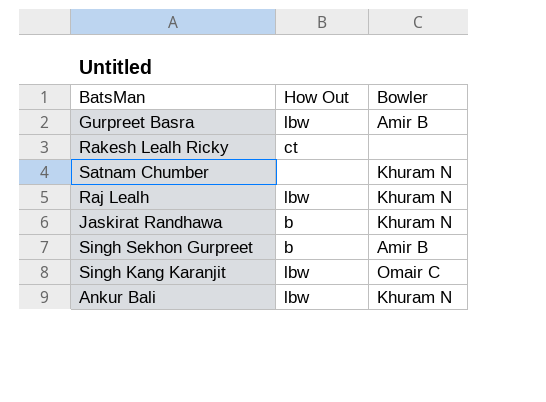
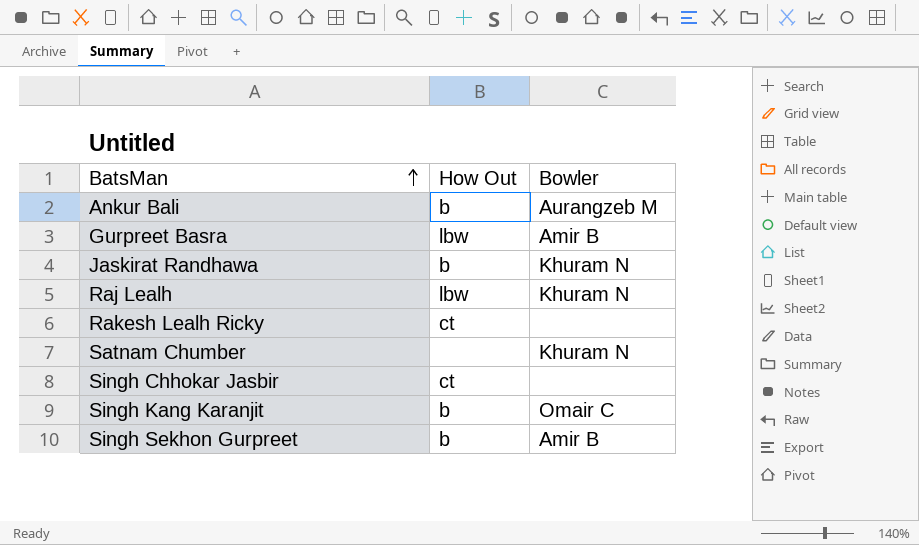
row order: none -> BatsMan ascending
Ankur Bali | How Out: lbw -> b
Ankur Bali | Bowler: Khuram N -> Aurangzeb M
row Singh Chhokar Jasbir: none -> ct | none
Singh Kang Karanjit | How Out: lbw -> b

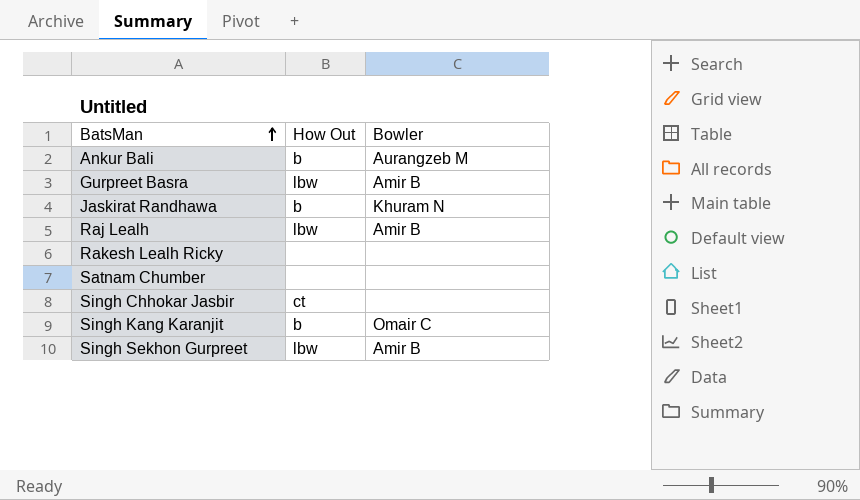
Raj Lealh | Bowler: Khuram N -> Amir B
Rakesh Lealh Ricky | How Out: ct -> none
Satnam Chumber | Bowler: Khuram N -> none
Singh Sekhon Gurpreet | How Out: b -> lbw

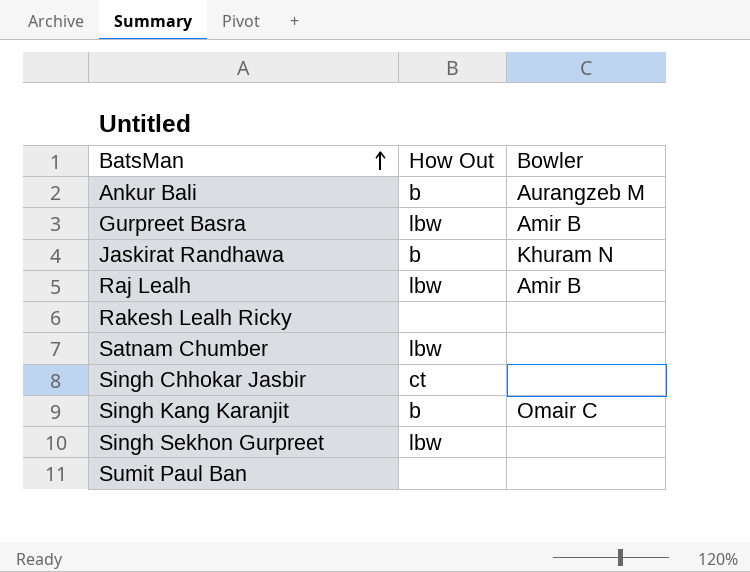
Satnam Chumber | How Out: none -> lbw
Singh Sekhon Gurpreet | Bowler: Amir B -> none
row Sumit Paul Ban: none -> none | none

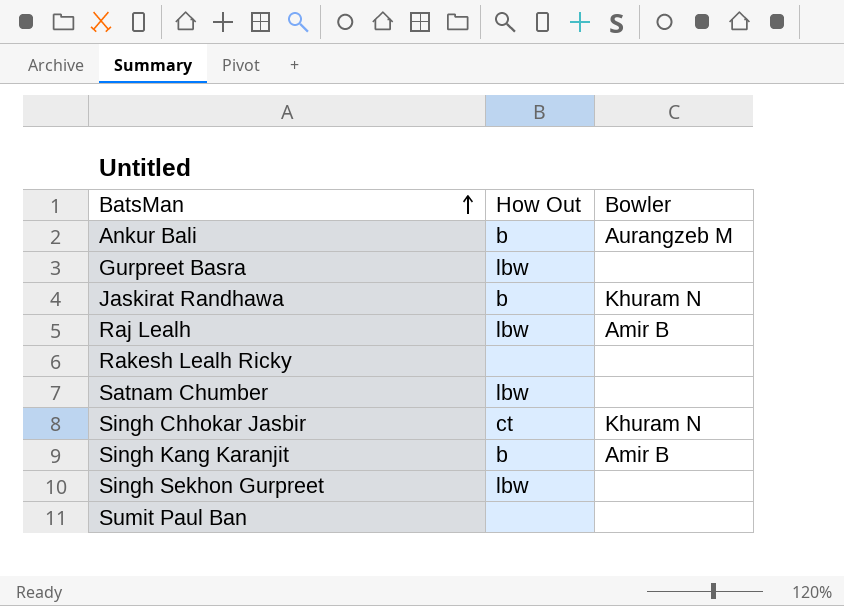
Gurpreet Basra | Bowler: Amir B -> none
Singh Chhokar Jasbir | Bowler: none -> Khuram N
Singh Kang Karanjit | Bowler: Omair C -> Amir B

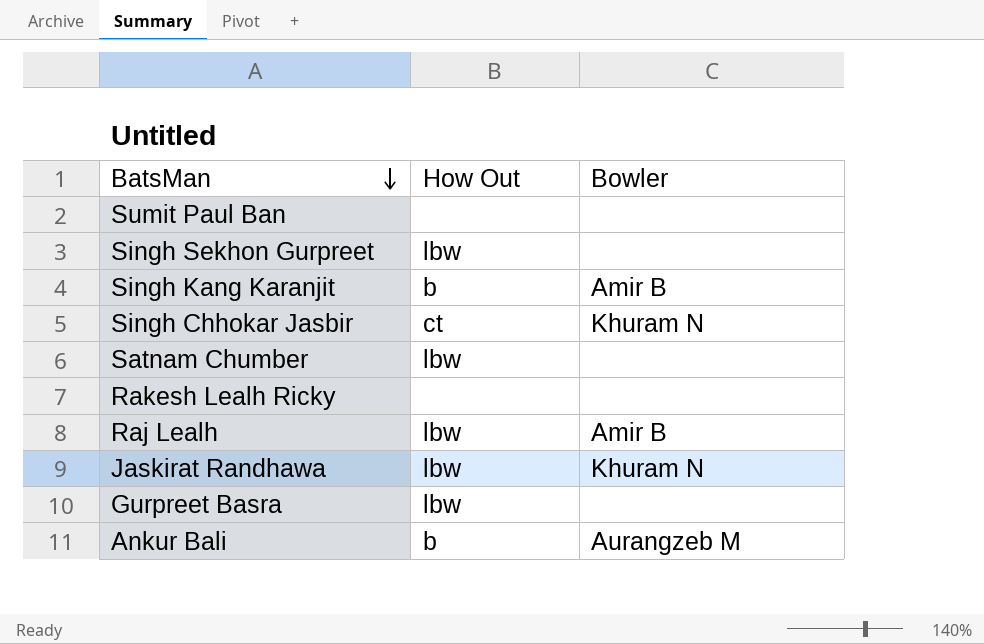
row order: BatsMan ascending -> BatsMan descending
Jaskirat Randhawa | How Out: b -> lbw

